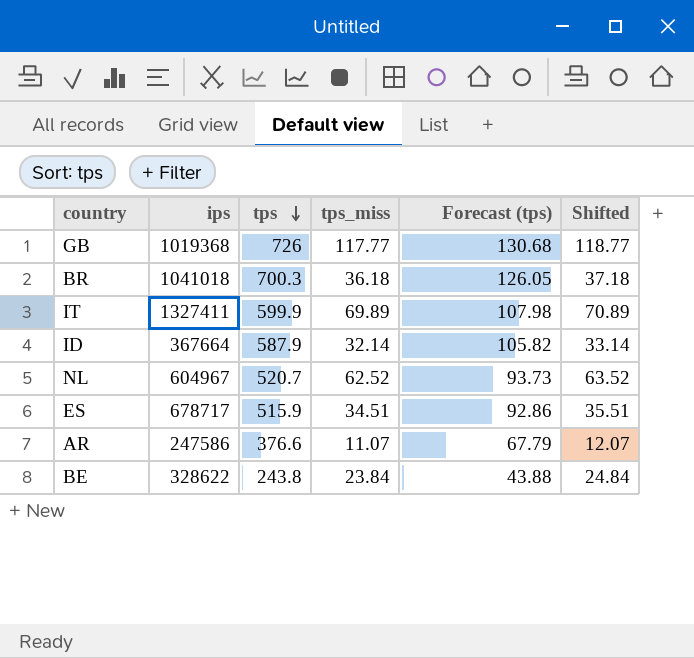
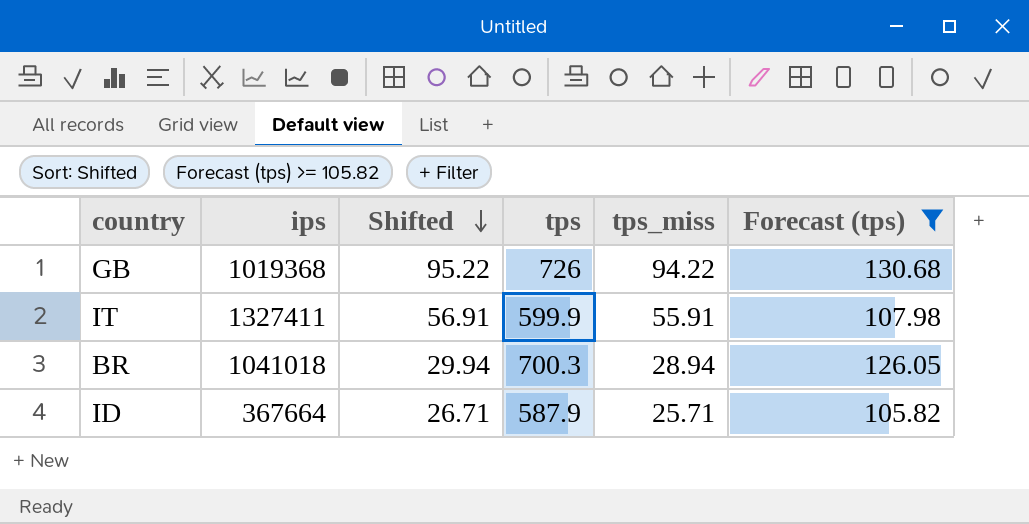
filter: none -> Forecast (tps) >= 105.82
row order: tps descending -> Shifted descending
column Shifted | position: 6 -> 3
GB | Shifted: 118.77 -> 95.22
GB | tps_miss: 117.77 -> 94.22
IT | Shifted: 70.89 -> 56.91
IT | tps_miss: 69.89 -> 55.91
BR | Shifted: 37.18 -> 29.94
BR | tps_miss: 36.18 -> 28.94
ID | Shifted: 33.14 -> 26.71
ID | tps_miss: 32.14 -> 25.71

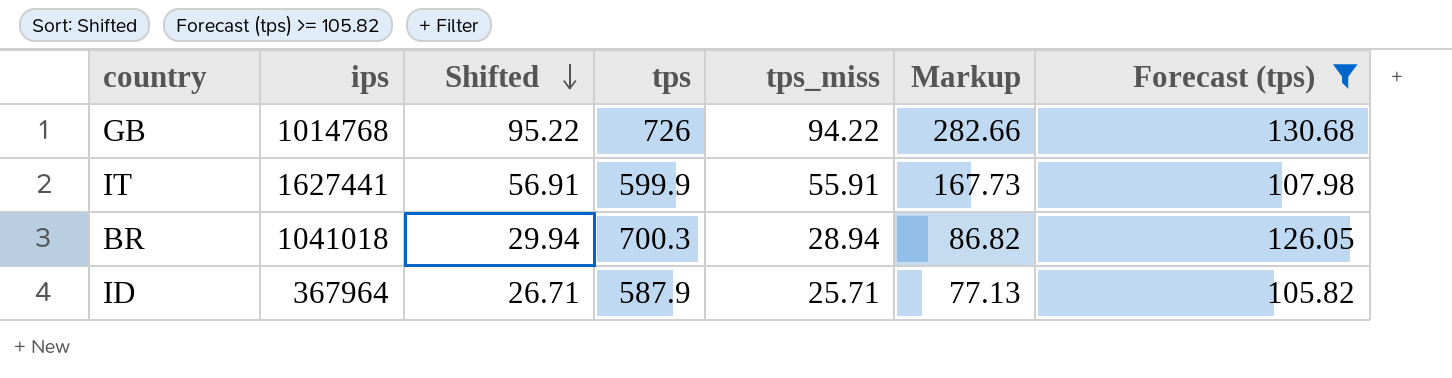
column Markup | formula: none -> [tps_miss] * 3
GB | ips: 1019368 -> 1014768
IT | ips: 1327411 -> 1627441
ID | ips: 367664 -> 367964

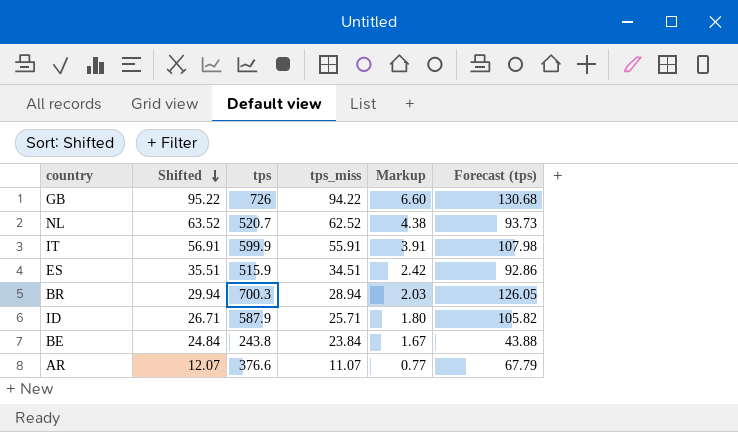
filter: Forecast (tps) >= 105.82 -> none
column ips | position: 2 -> none
column Markup | formula: [tps_miss] * 3 -> [tps_miss] * 0.07

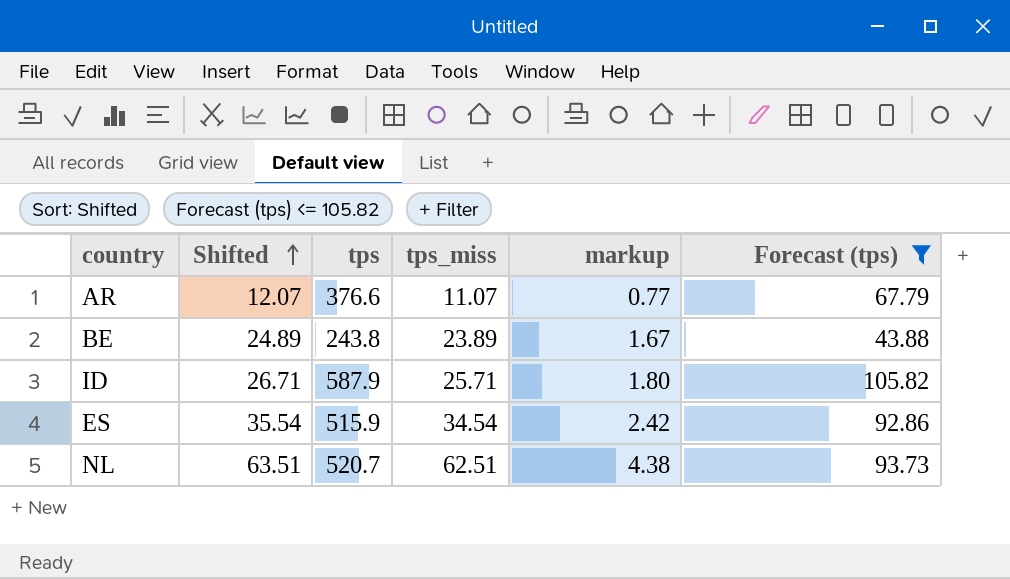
filter: none -> Forecast (tps) <= 105.82
row order: Shifted descending -> Shifted ascending
column name: Markup -> markup
BE | Shifted: 24.84 -> 24.89
BE | tps_miss: 23.84 -> 23.89
ES | Shifted: 35.51 -> 35.54
ES | tps_miss: 34.51 -> 34.54
NL | Shifted: 63.52 -> 63.51
NL | tps_miss: 62.52 -> 62.51

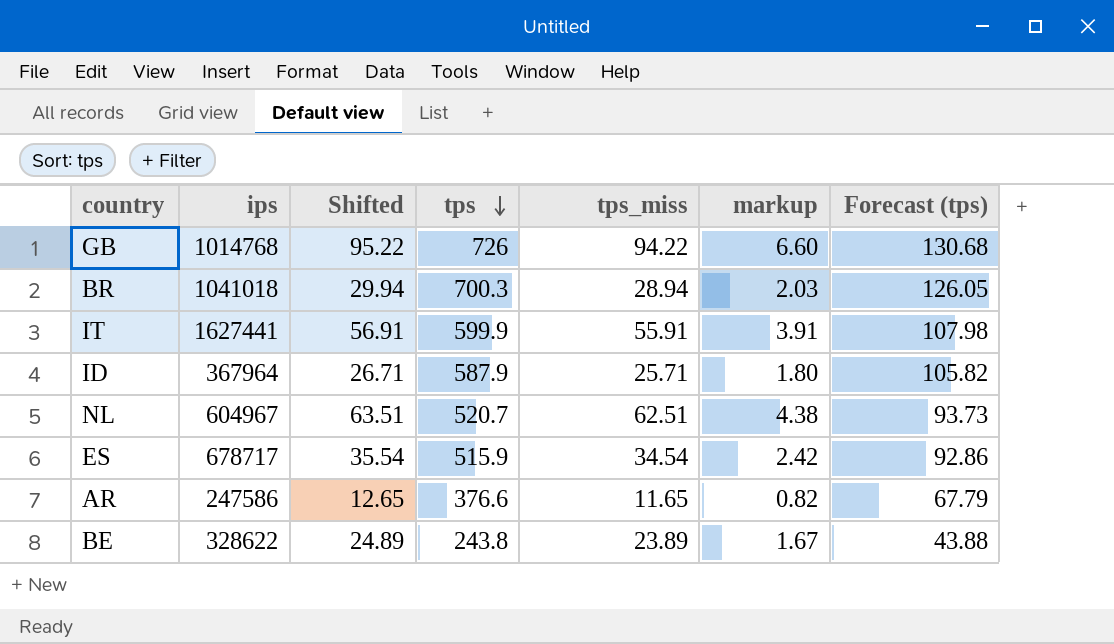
filter: Forecast (tps) <= 105.82 -> none
row order: Shifted ascending -> tps descending
column ips | position: none -> 2
AR | Shifted: 12.07 -> 12.65
AR | tps_miss: 11.07 -> 11.65
AR | markup: 0.77 -> 0.82

